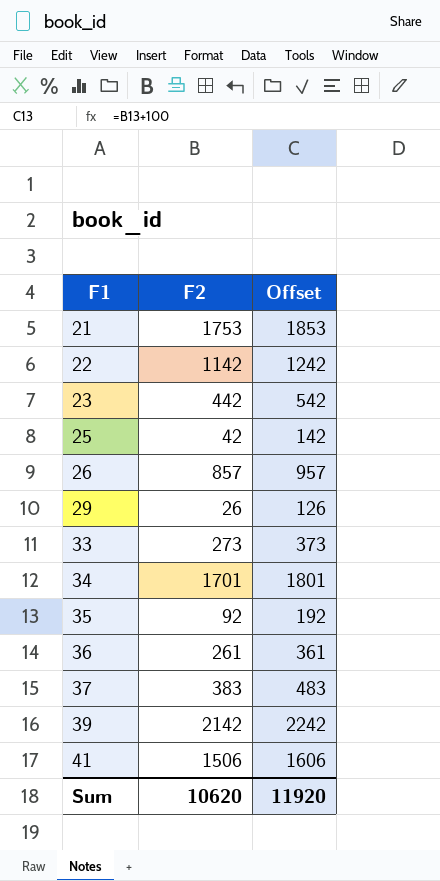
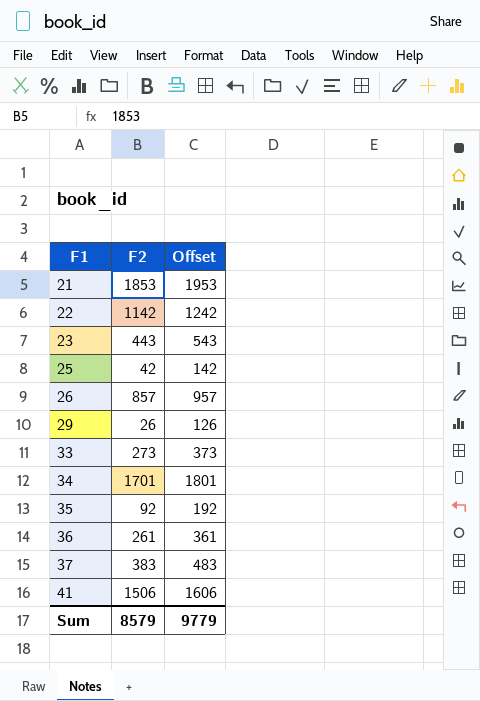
row 39: 2142 | 2242 -> none
21 | F2: 1753 -> 1853
21 | Offset: 1853 -> 1953
23 | F2: 442 -> 443
23 | Offset: 542 -> 543
Sum | F2: 10620 -> 8579
Sum | Offset: 11920 -> 9779

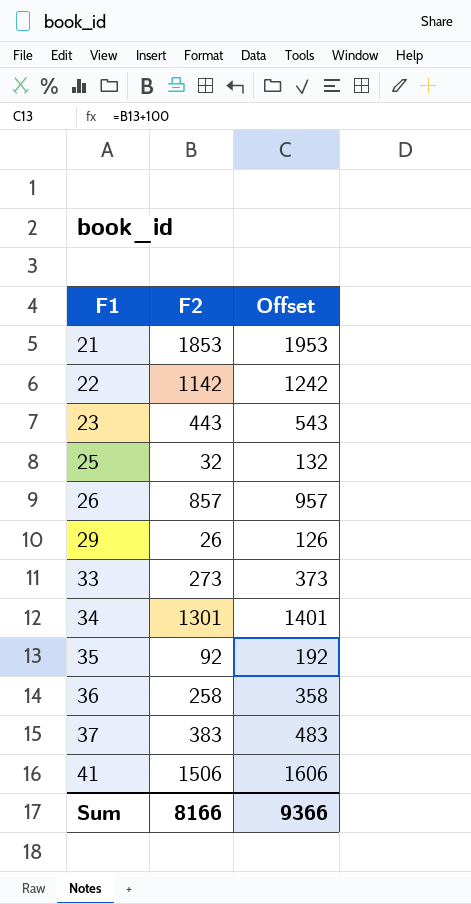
25 | F2: 42 -> 32
25 | Offset: 142 -> 132
34 | F2: 1701 -> 1301
34 | Offset: 1801 -> 1401
36 | F2: 261 -> 258
36 | Offset: 361 -> 358
Sum | F2: 8579 -> 8166
Sum | Offset: 9779 -> 9366

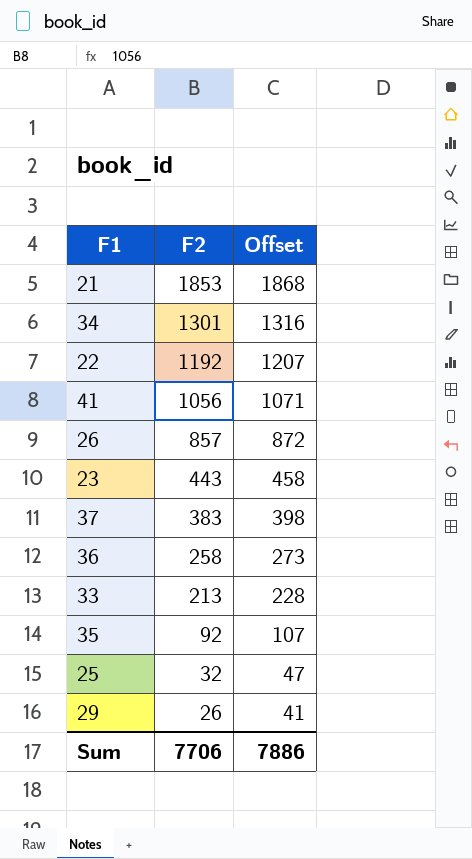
row order: F1 ascending -> F2 descending
column Offset | formula: [F2] + 100 -> [F2] + 15
22 | F2: 1142 -> 1192
41 | F2: 1506 -> 1056
33 | F2: 273 -> 213
Sum | F2: 8166 -> 7706
Sum | Offset: 9366 -> 7886

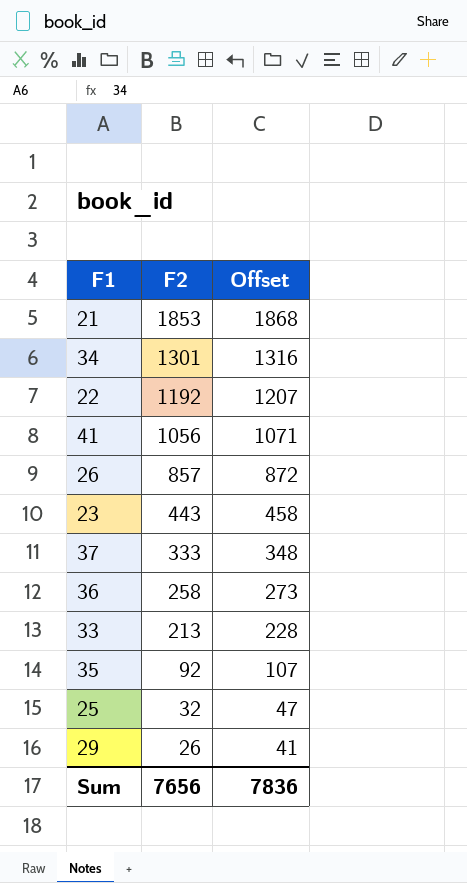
37 | F2: 383 -> 333
37 | Offset: 398 -> 348
Sum | F2: 7706 -> 7656
Sum | Offset: 7886 -> 7836

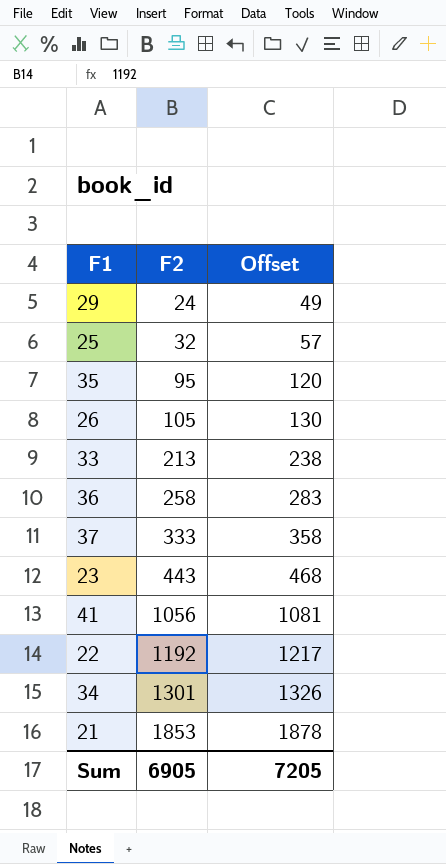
row order: F2 descending -> F2 ascending
column Offset | formula: [F2] + 15 -> [F2] + 25
29 | F2: 26 -> 24
35 | F2: 92 -> 95
26 | F2: 857 -> 105
Sum | F2: 7656 -> 6905
Sum | Offset: 7836 -> 7205

